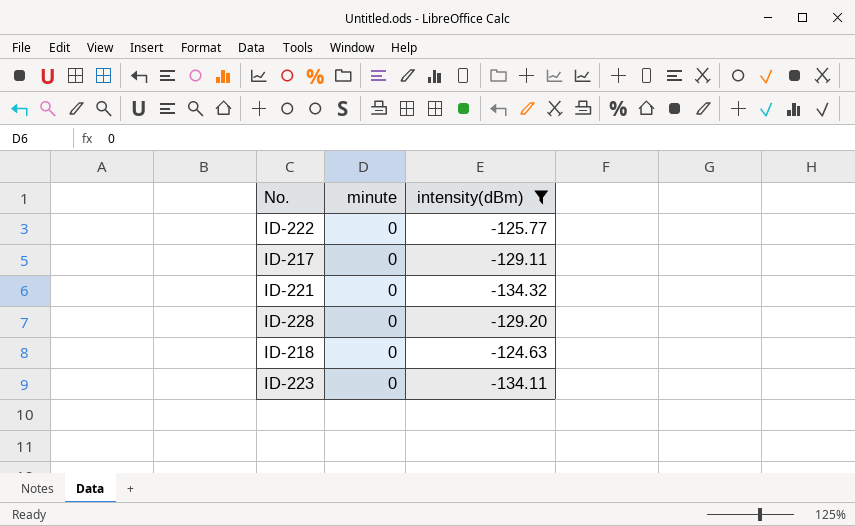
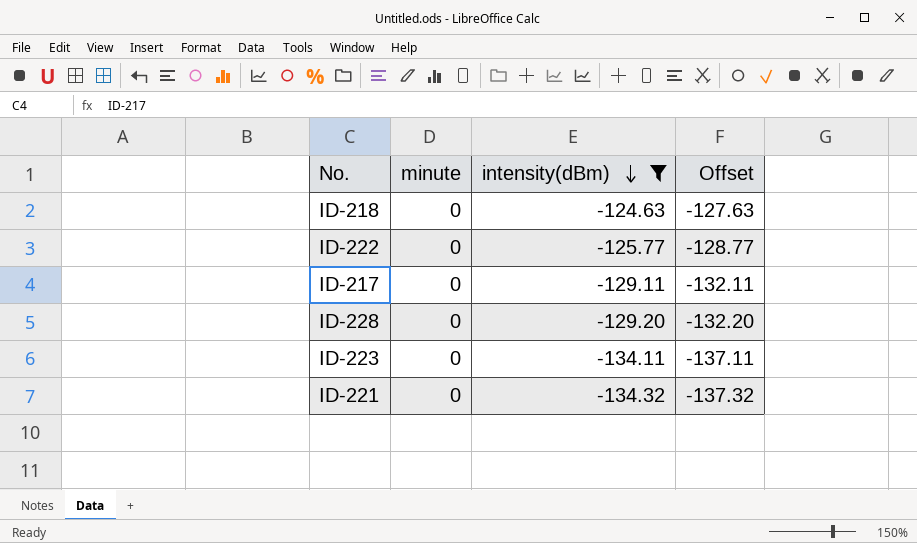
row order: none -> intensity(dBm) descending
column Offset | formula: none -> [intensity(dBm)] - 3

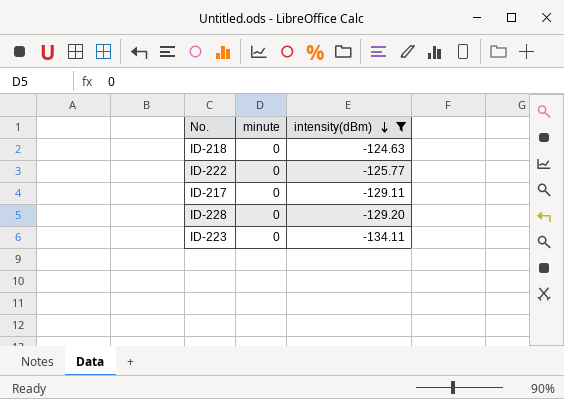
column Offset | formula: [intensity(dBm)] - 3 -> none
row ID-221: 0 | -134.32 | -137.32 -> none

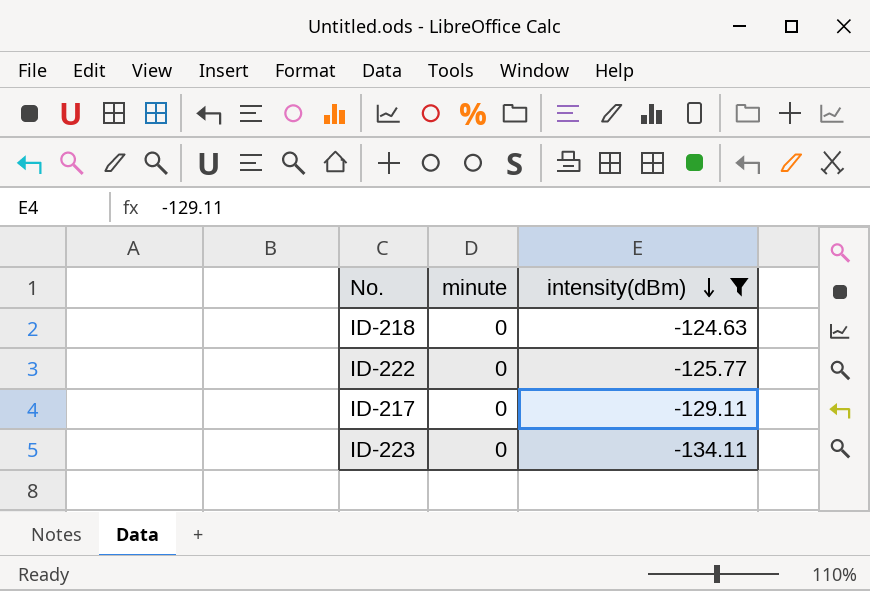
row ID-228: 0 | -129.20 -> none

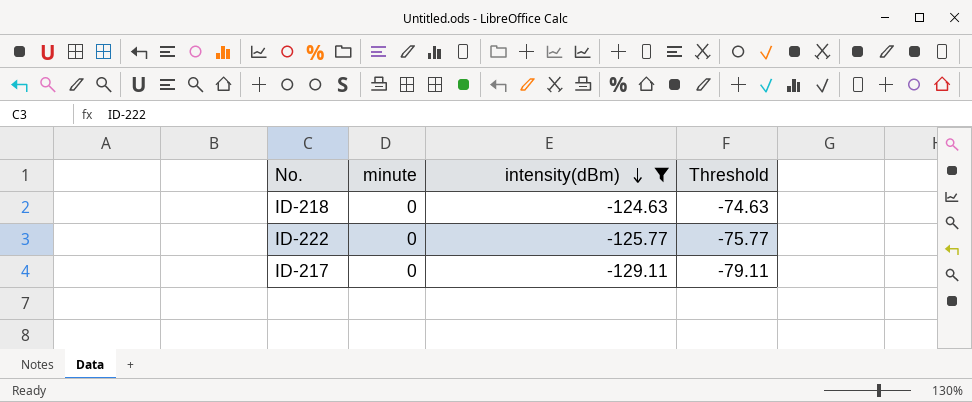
column Threshold | formula: none -> [intensity(dBm)] + 50
row ID-223: 0 | -134.11 -> none

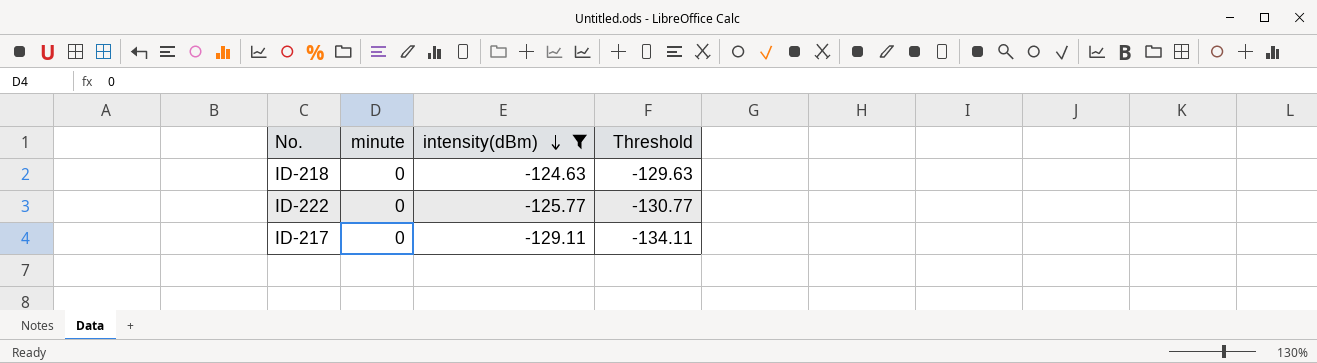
column Threshold | formula: [intensity(dBm)] + 50 -> [intensity(dBm)] - 5

